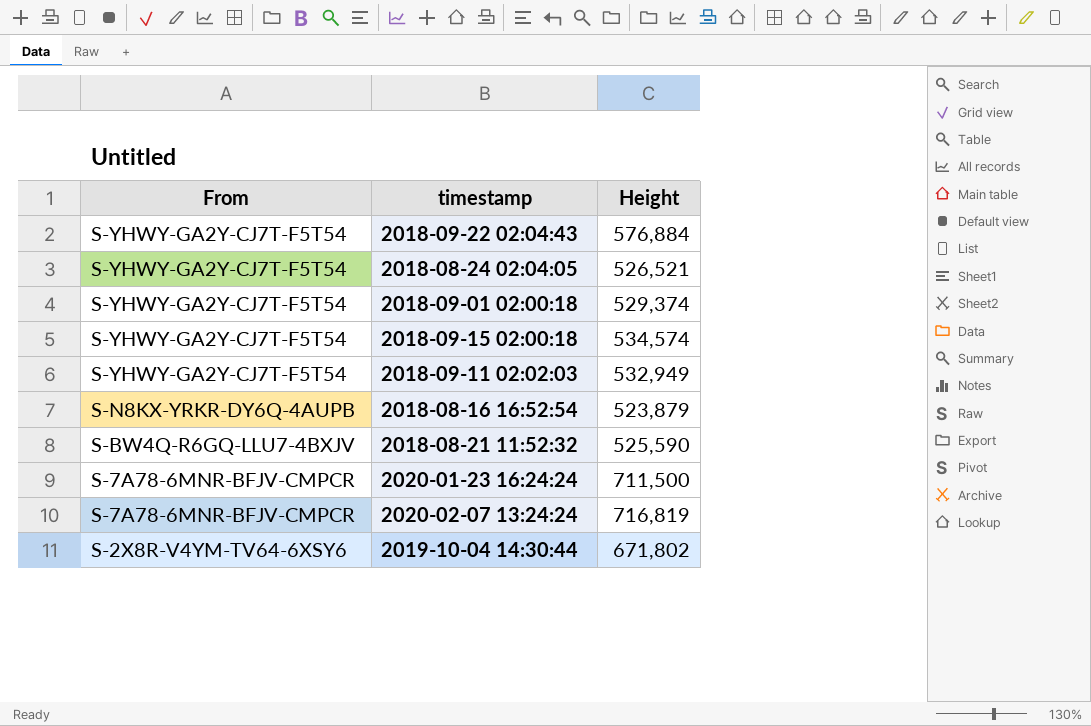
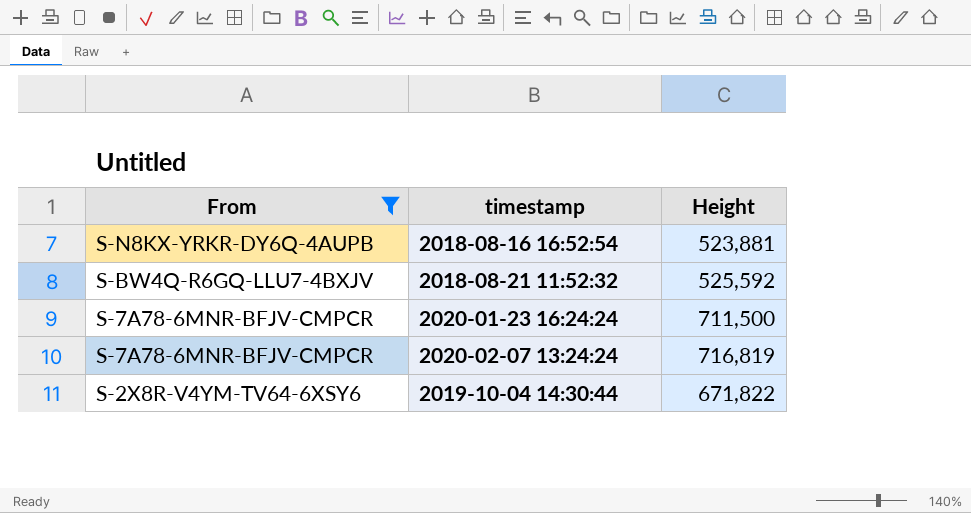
filter: none -> From != S-YHWY-GA2Y-CJ7T-F5T54
2018-08-16 16:52:54 | Height: 523,879 -> 523,881
2018-08-21 11:52:32 | Height: 525,590 -> 525,592
2019-10-04 14:30:44 | Height: 671,802 -> 671,822

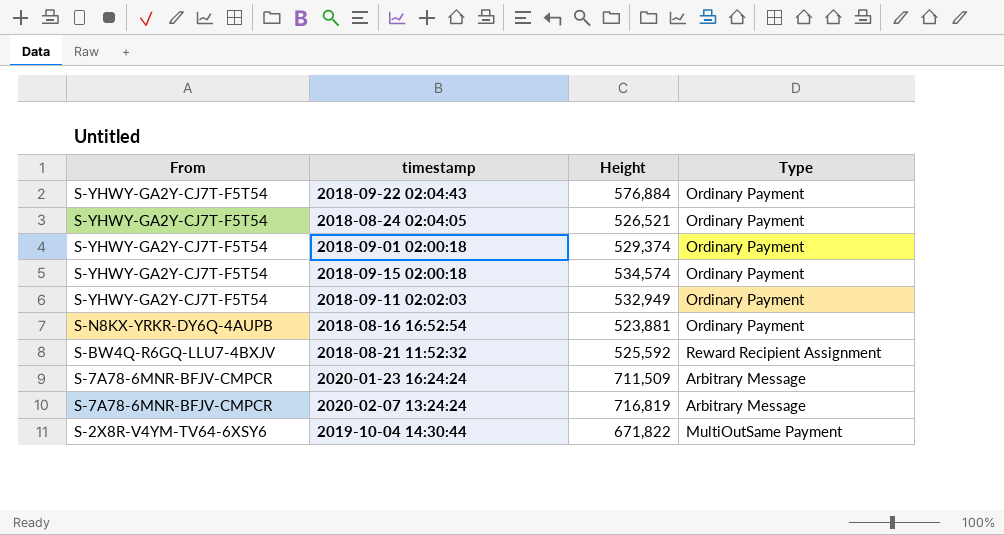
filter: From != S-YHWY-GA2Y-CJ7T-F5T54 -> none
column Type | position: none -> 4
2020-01-23 16:24:24 | Height: 711,500 -> 711,509

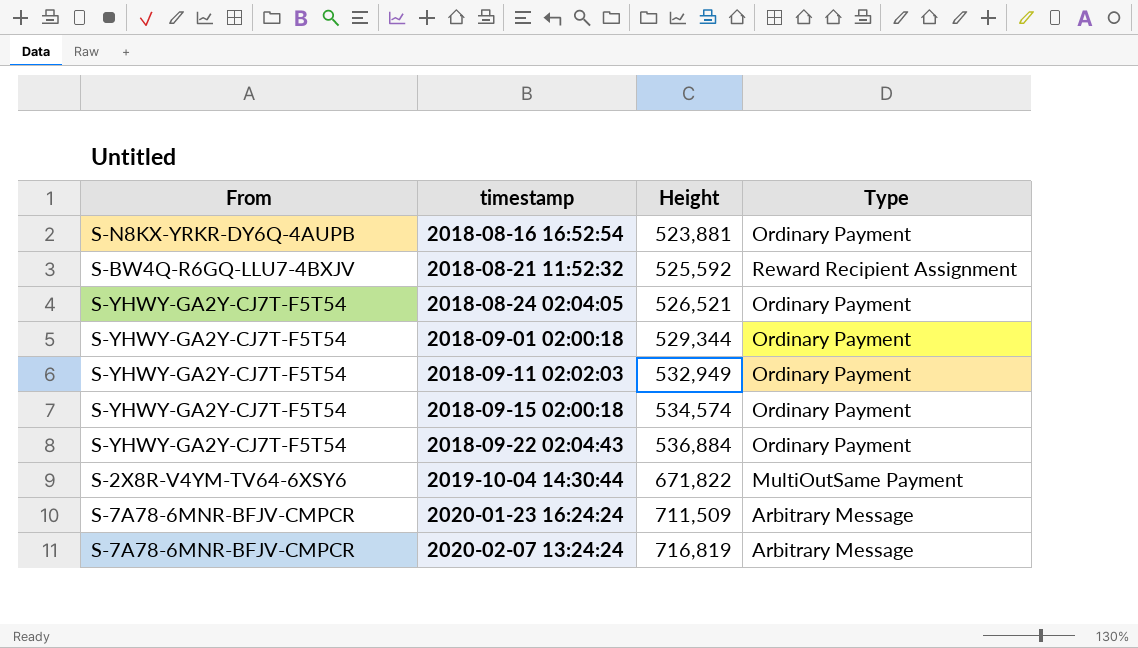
row order: From descending -> timestamp ascending
2018-09-01 02:00:18 | Height: 529,374 -> 529,344
2018-09-22 02:04:43 | Height: 576,884 -> 536,884

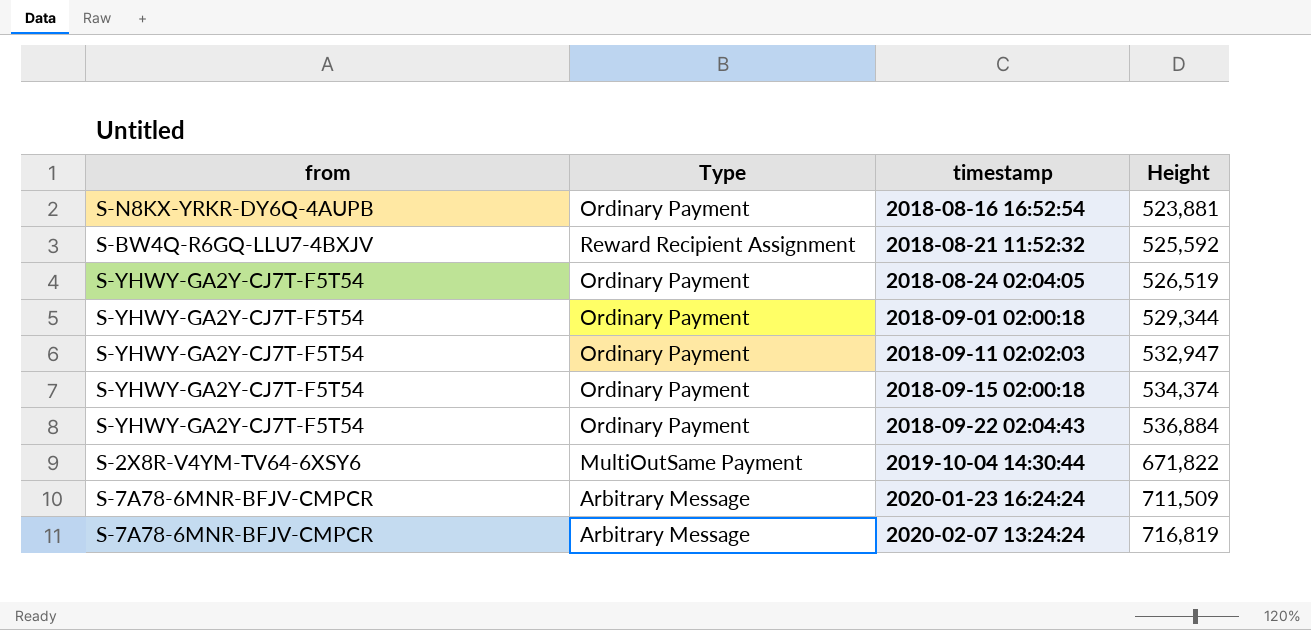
column name: From -> from
column Type | position: 4 -> 2
2018-08-24 02:04:05 | Height: 526,521 -> 526,519
2018-09-11 02:02:03 | Height: 532,949 -> 532,947
2018-09-15 02:00:18 | Height: 534,574 -> 534,374

